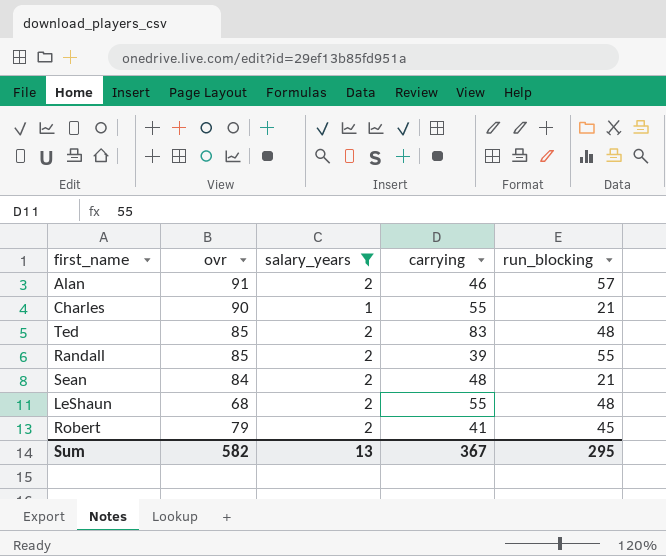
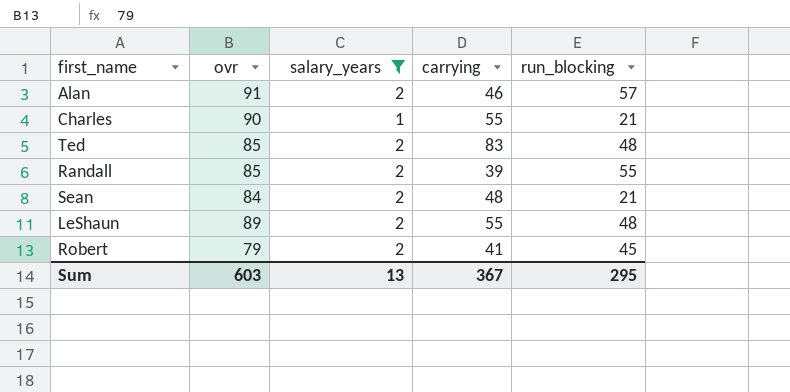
LeShaun | ovr: 68 -> 89
Sum | ovr: 582 -> 603

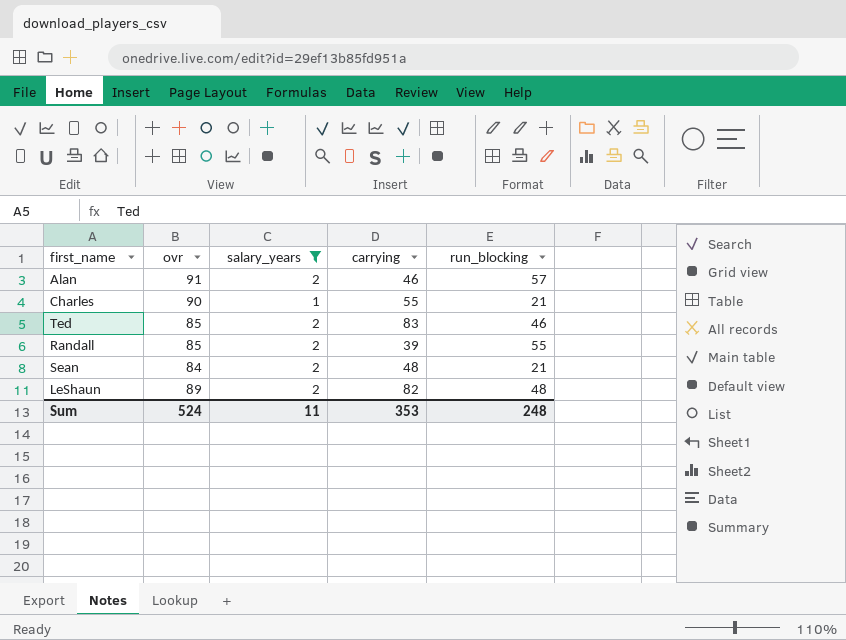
row Robert: 79 | 2 | 41 | 45 -> none
Ted | run_blocking: 48 -> 46
LeShaun | carrying: 55 -> 82
Sum | ovr: 603 -> 524
Sum | salary_years: 13 -> 11
Sum | carrying: 367 -> 353
Sum | run_blocking: 295 -> 248

